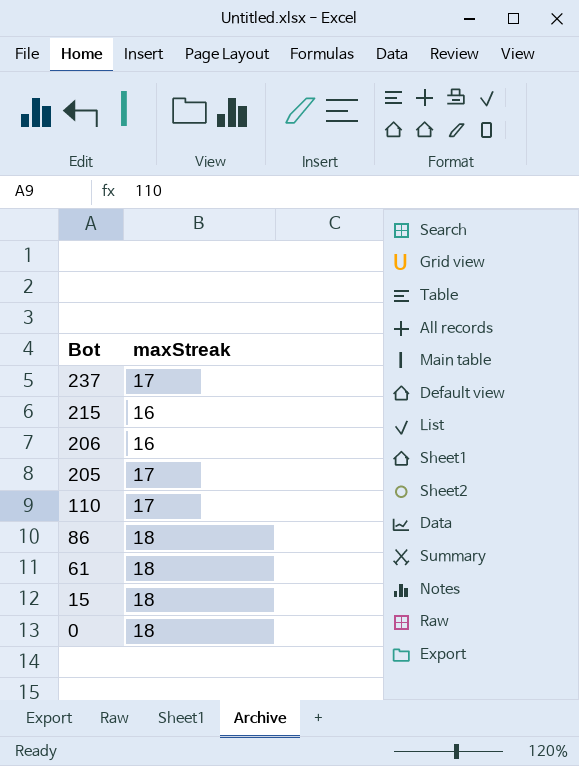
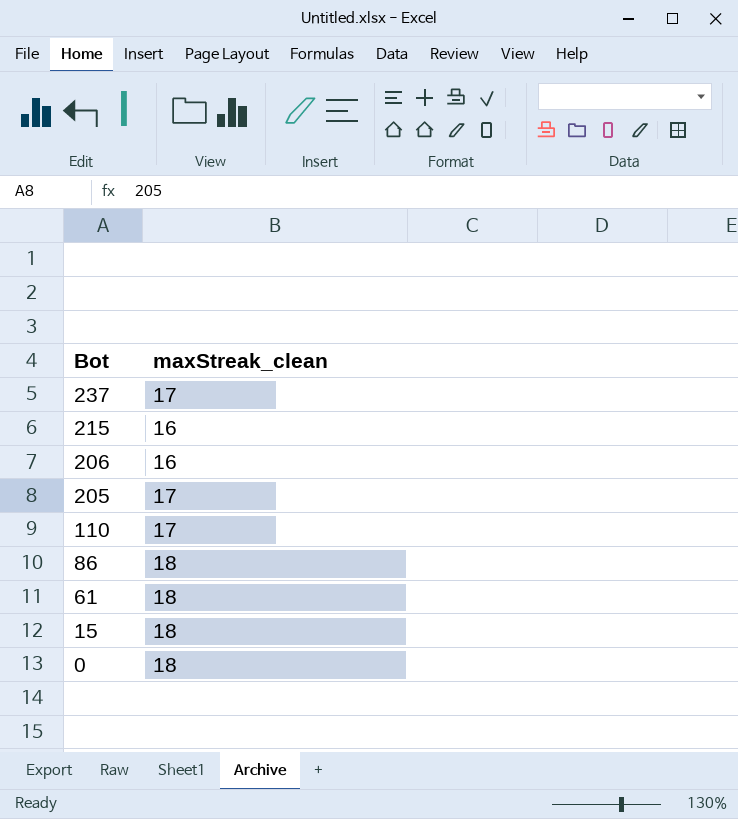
column name: maxStreak -> maxStreak_clean

